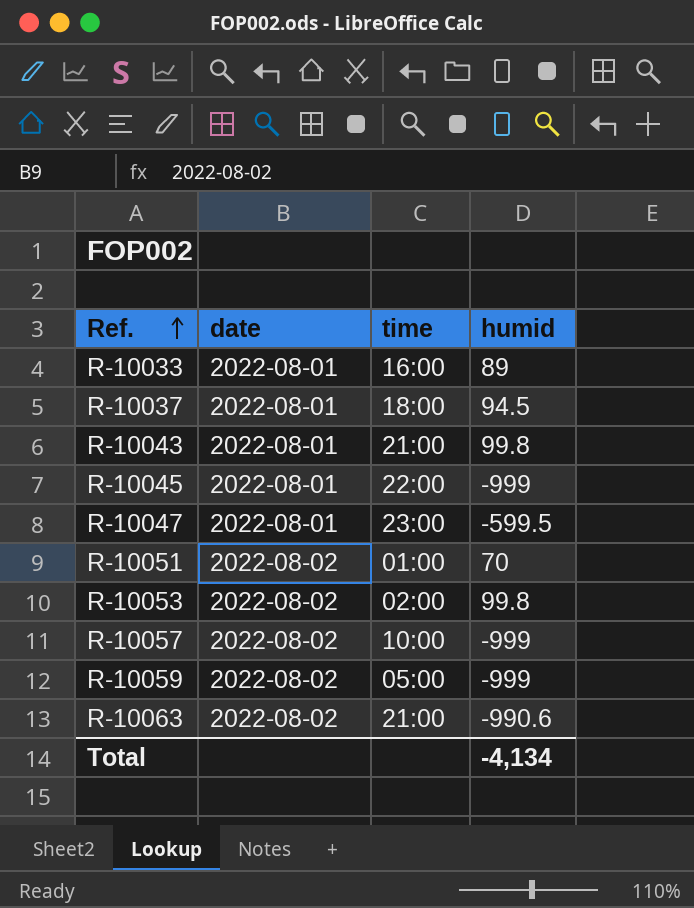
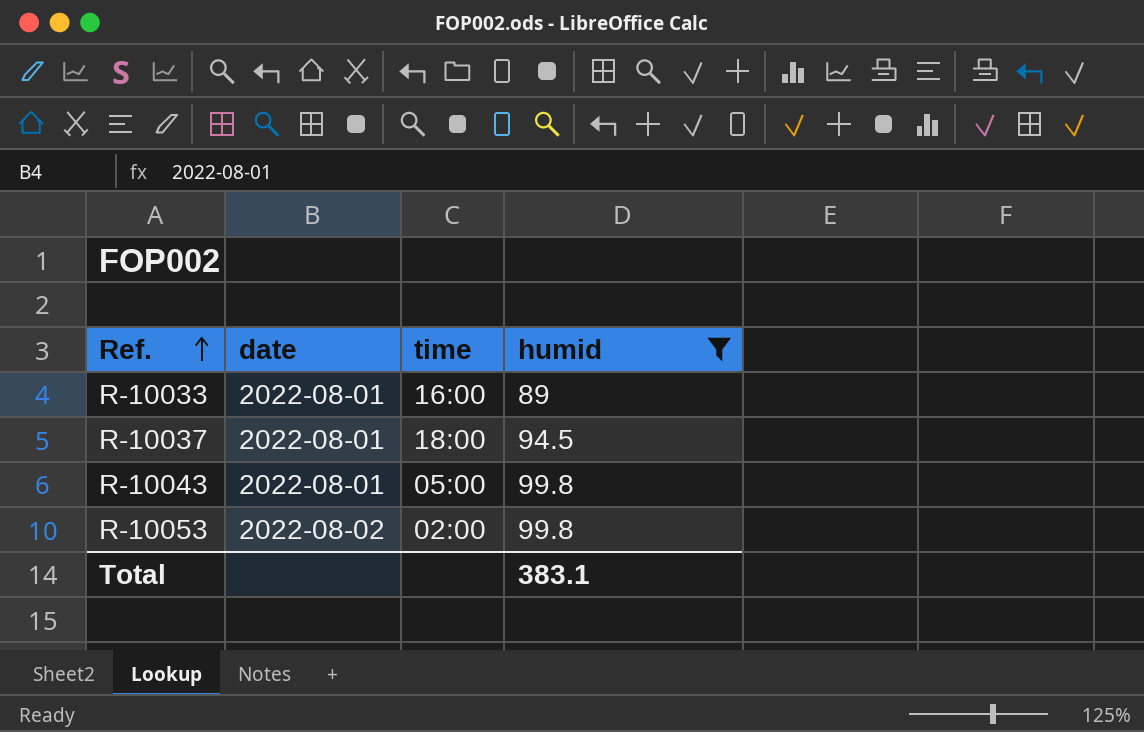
filter: none -> humid >= 89
R-10043 | time: 21:00 -> 05:00
Total | humid: -4,134 -> 383.1

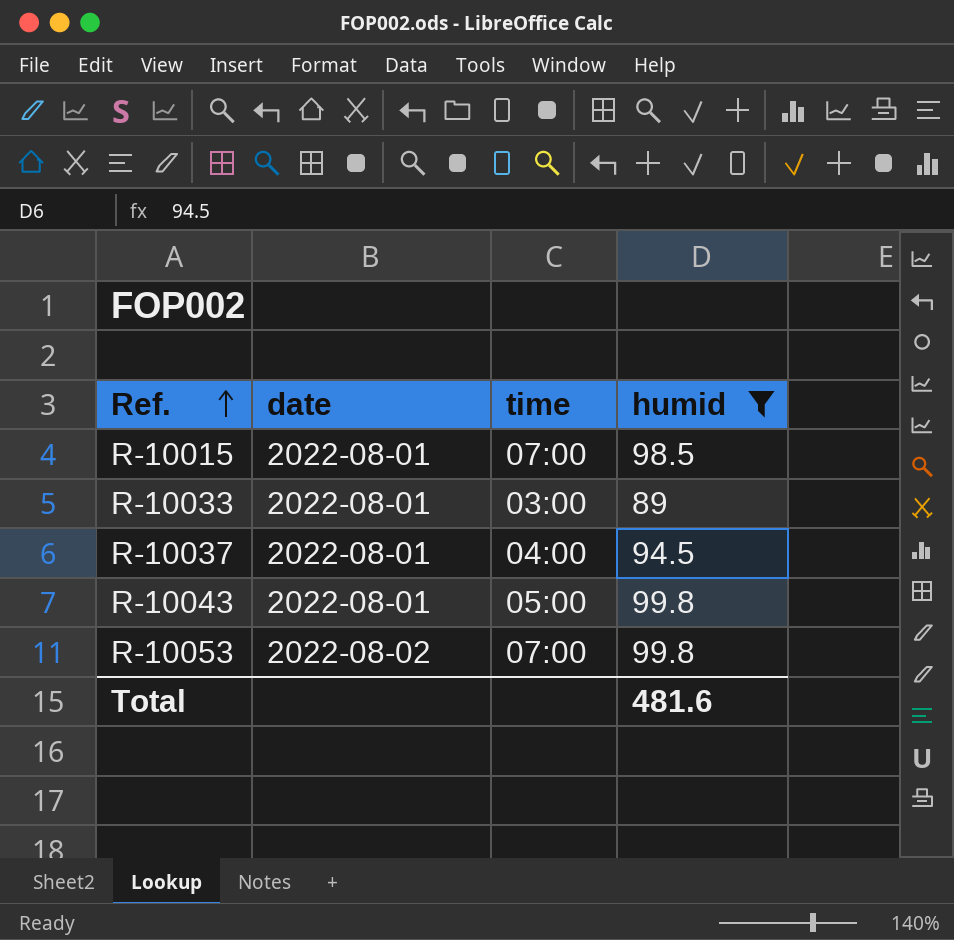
row R-10015: none -> 2022-08-01 | 07:00 | 98.5
R-10033 | time: 16:00 -> 03:00
R-10037 | time: 18:00 -> 04:00
R-10053 | time: 02:00 -> 07:00
Total | humid: 383.1 -> 481.6

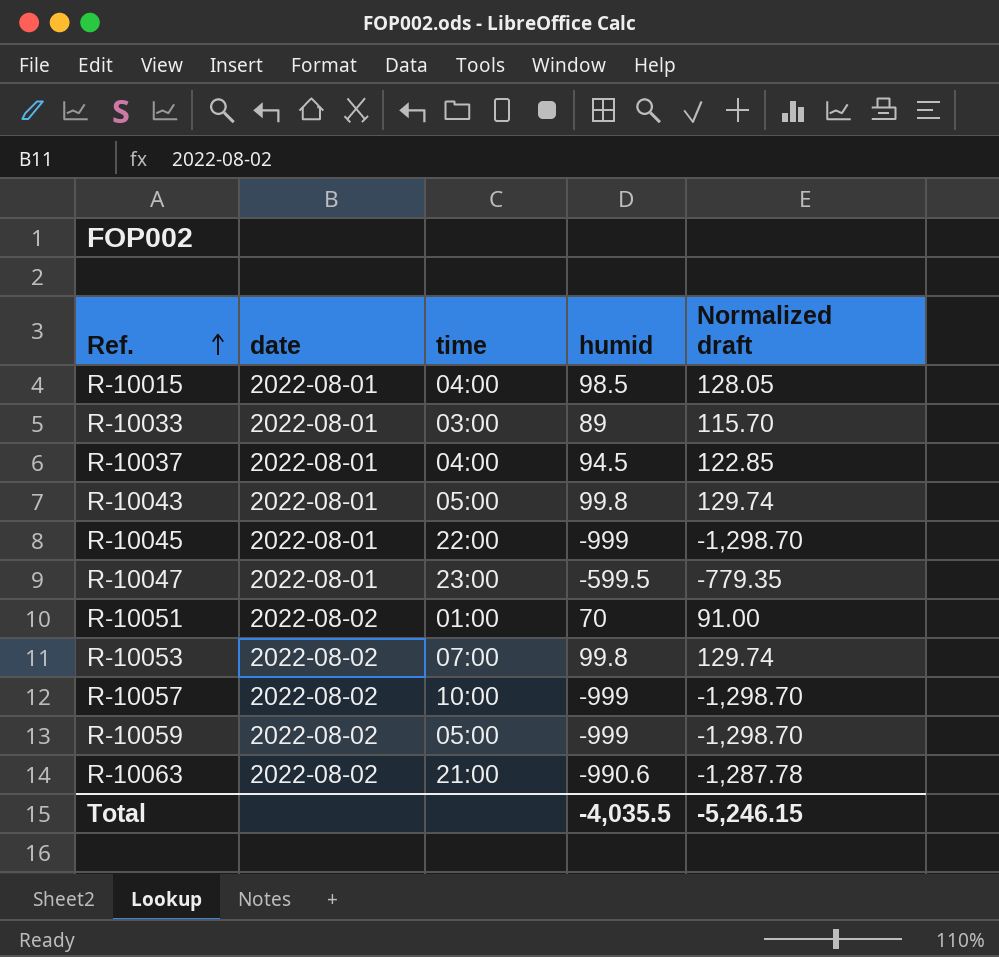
filter: humid >= 89 -> none
column Normalized draft | formula: none -> [humid] * 1.3
R-10015 | time: 07:00 -> 04:00
Total | humid: 481.6 -> -4,035.5

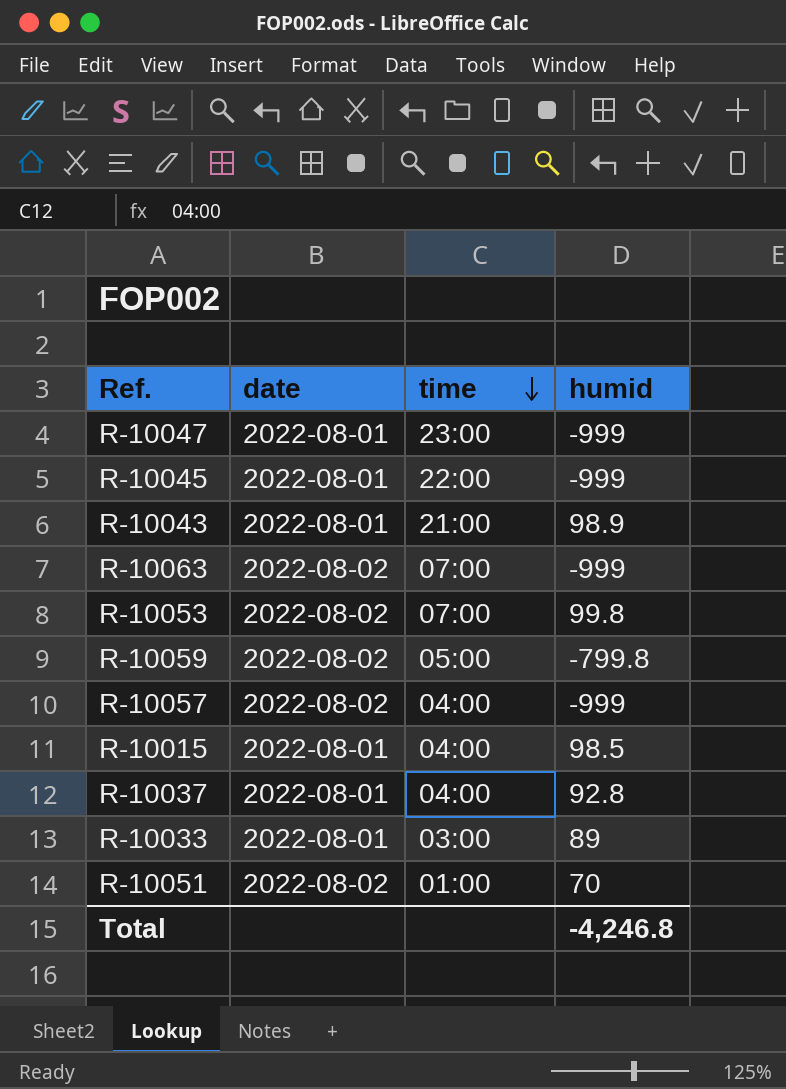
row order: Ref. ascending -> time descending
column Normalized draft | formula: [humid] * 1.3 -> none
R-10047 | humid: -599.5 -> -999
R-10043 | time: 05:00 -> 21:00
R-10043 | humid: 99.8 -> 98.9
R-10063 | time: 21:00 -> 07:00
R-10063 | humid: -990.6 -> -999
R-10059 | humid: -999 -> -799.8
R-10057 | time: 10:00 -> 04:00
R-10037 | humid: 94.5 -> 92.8
Total | humid: -4,035.5 -> -4,246.8

